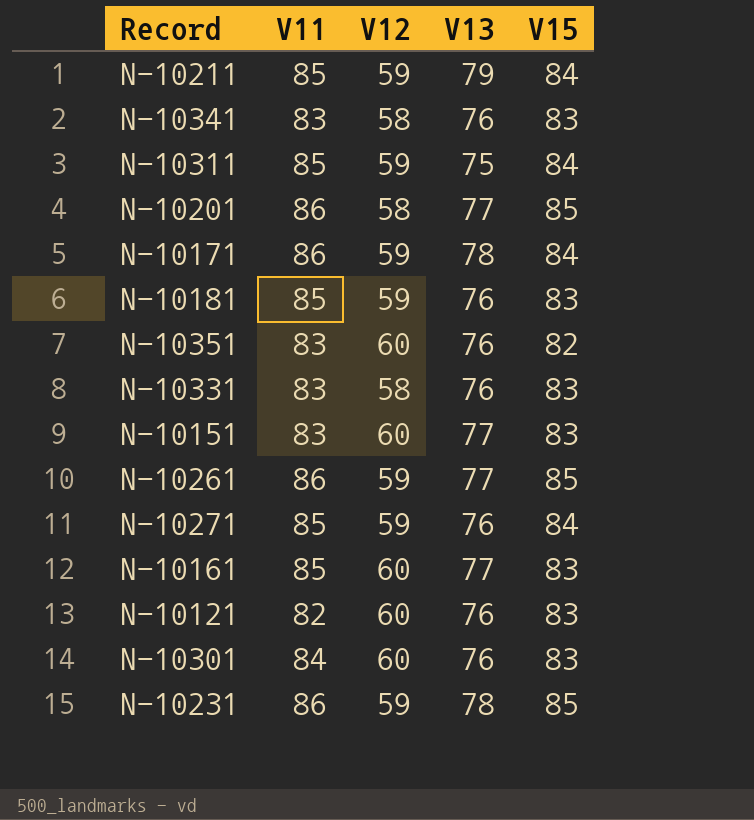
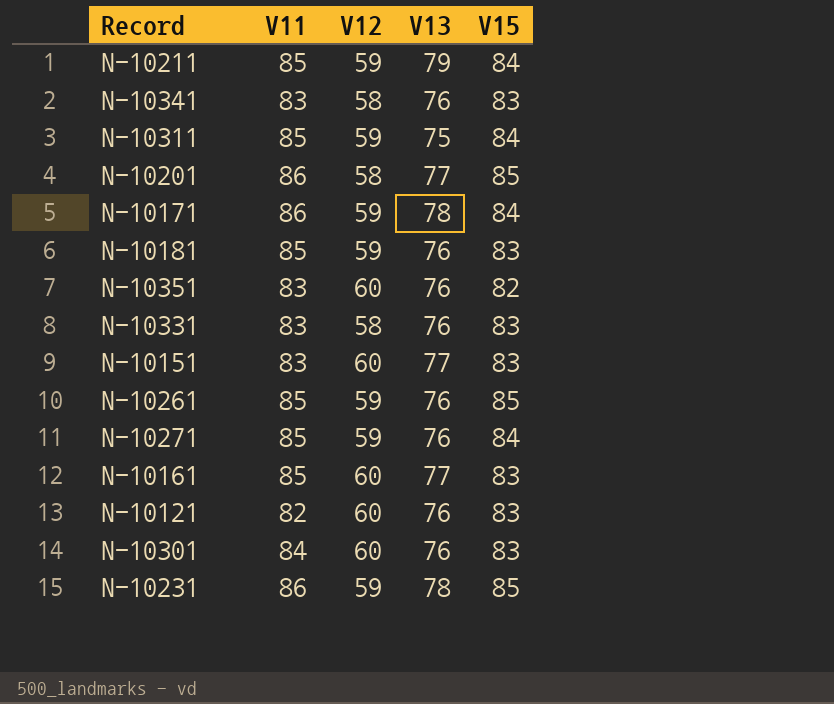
N-10261 | V11: 86 -> 85
N-10261 | V13: 77 -> 76

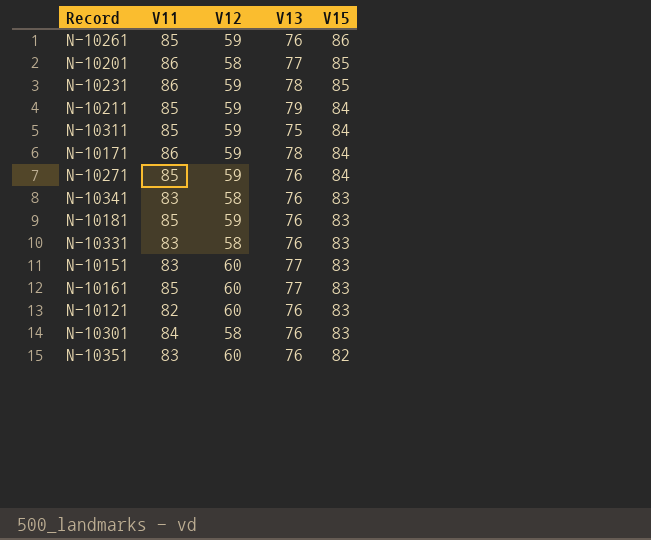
row order: none -> V15 descending
N-10261 | V15: 85 -> 86
N-10301 | V12: 60 -> 58

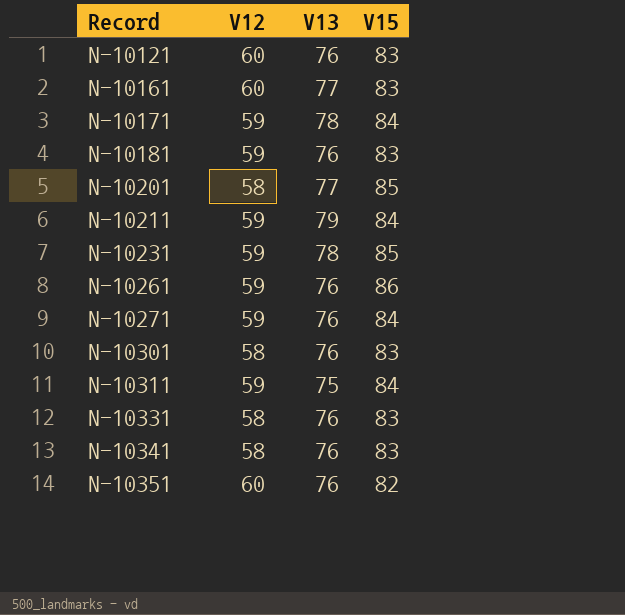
row order: V15 descending -> Record ascending
column V11 | position: 2 -> none
row N-10151: 83 | 60 | 77 | 83 -> none

